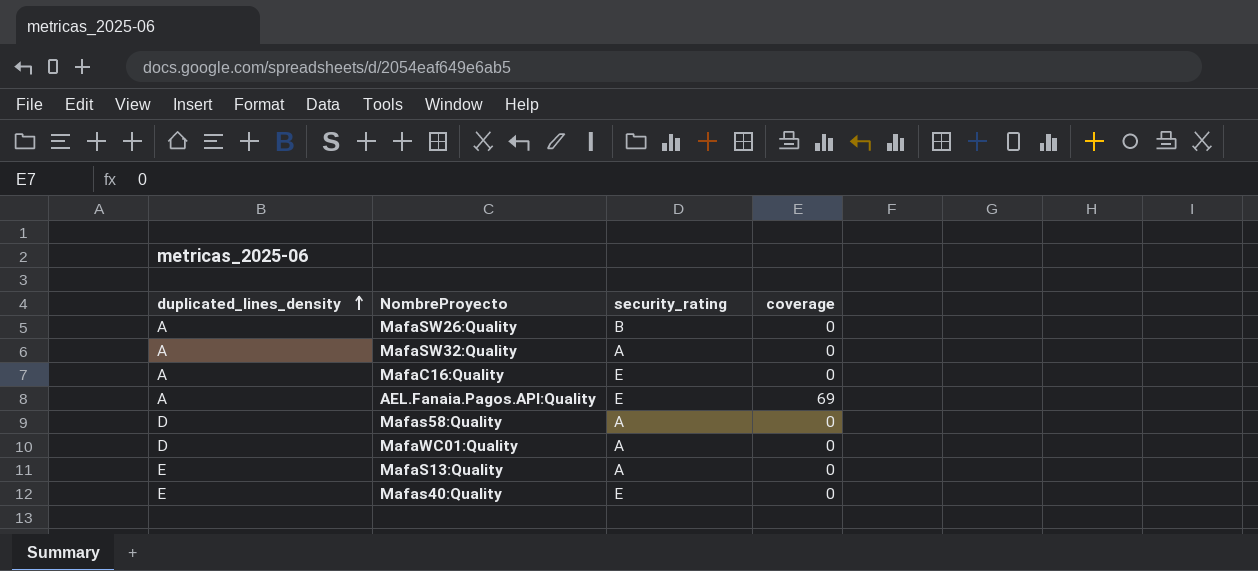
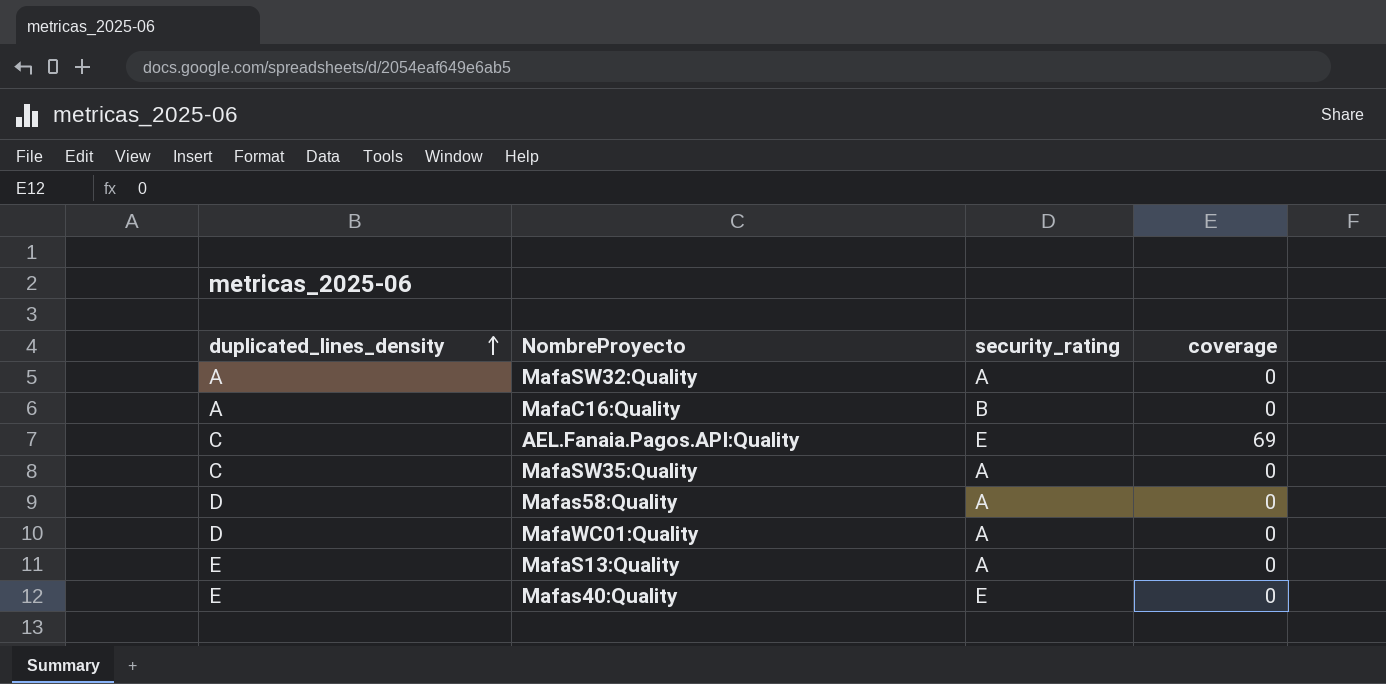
row MafaSW26:Quality: A | B | 0 -> none
MafaC16:Quality | security_rating: E -> B
AEL.Fanaia.Pagos.API:Quality | duplicated_lines_density: A -> C
row MafaSW35:Quality: none -> C | A | 0

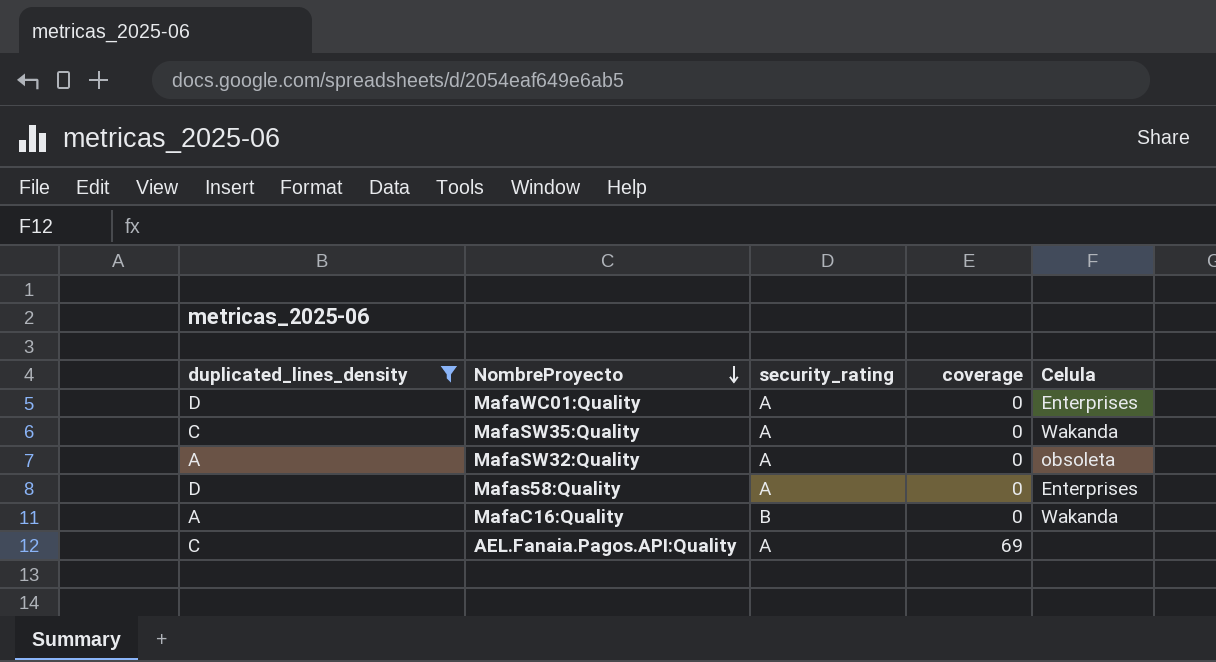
filter: none -> duplicated_lines_density != E
row order: duplicated_lines_density ascending -> NombreProyecto descending
column Celula | position: none -> 5
AEL.Fanaia.Pagos.API:Quality | security_rating: E -> A

